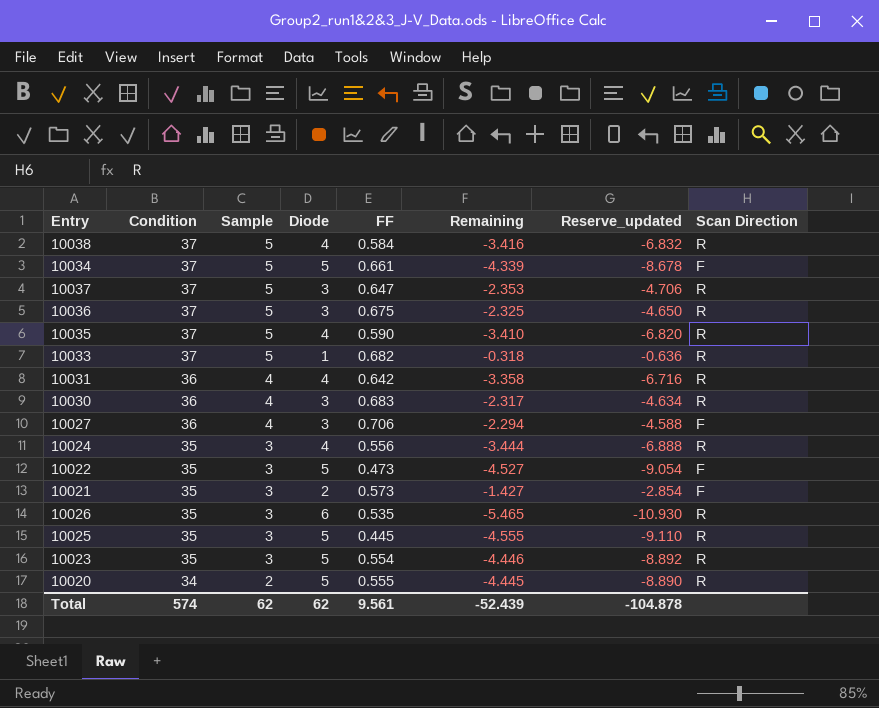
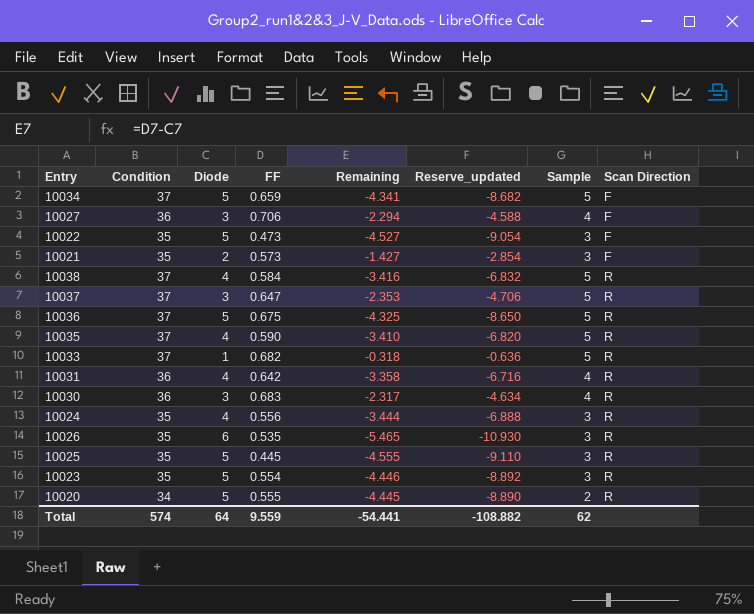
row order: Condition descending -> Scan Direction ascending
column Sample | position: 3 -> 7
10034 | FF: 0.661 -> 0.659
10034 | Remaining: -4.339 -> -4.341
10034 | Reserve_updated: -8.678 -> -8.682
10036 | Diode: 3 -> 5
10036 | Remaining: -2.325 -> -4.325
10036 | Reserve_updated: -4.650 -> -8.650
Total | Diode: 62 -> 64
Total | FF: 9.561 -> 9.559
Total | Remaining: -52.439 -> -54.441
Total | Reserve_updated: -104.878 -> -108.882

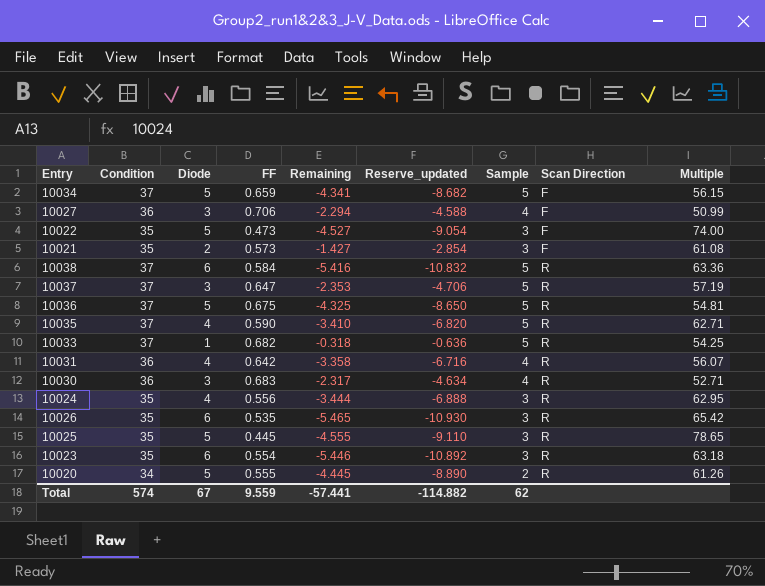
column Multiple | formula: none -> [Condition] / [FF]
10038 | Diode: 4 -> 6
10038 | Remaining: -3.416 -> -5.416
10038 | Reserve_updated: -6.832 -> -10.832
10023 | Diode: 5 -> 6
10023 | Remaining: -4.446 -> -5.446
10023 | Reserve_updated: -8.892 -> -10.892
Total | Diode: 64 -> 67
Total | Remaining: -54.441 -> -57.441
Total | Reserve_updated: -108.882 -> -114.882

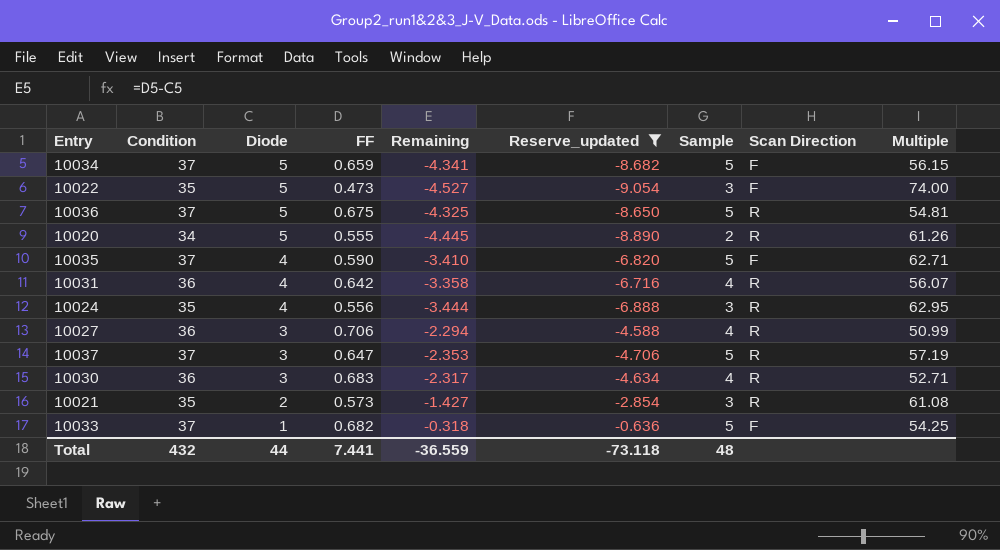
filter: none -> Reserve_updated >= -9.054
row order: Scan Direction ascending -> Diode descending
10035 | Scan Direction: R -> F
10027 | Scan Direction: F -> R
10021 | Scan Direction: F -> R
10033 | Scan Direction: R -> F
Total | Condition: 574 -> 432
Total | Diode: 67 -> 44
Total | FF: 9.559 -> 7.441
Total | Remaining: -57.441 -> -36.559
Total | Reserve_updated: -114.882 -> -73.118
Total | Sample: 62 -> 48

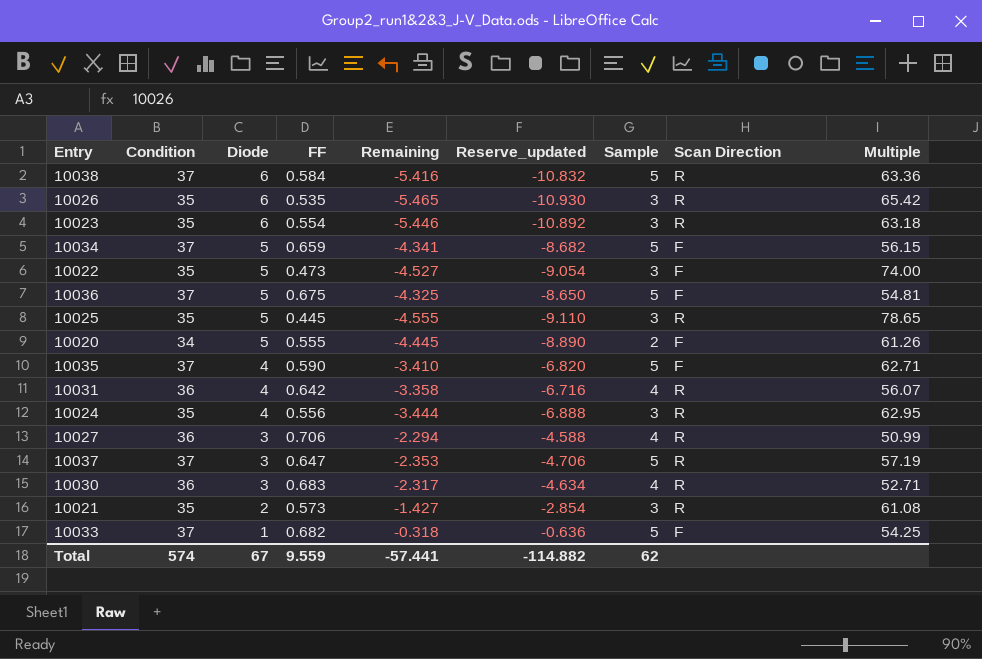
filter: Reserve_updated >= -9.054 -> none
10036 | Scan Direction: R -> F
10020 | Scan Direction: R -> F
Total | Condition: 432 -> 574
Total | Diode: 44 -> 67
Total | FF: 7.441 -> 9.559
Total | Remaining: -36.559 -> -57.441
Total | Reserve_updated: -73.118 -> -114.882
Total | Sample: 48 -> 62

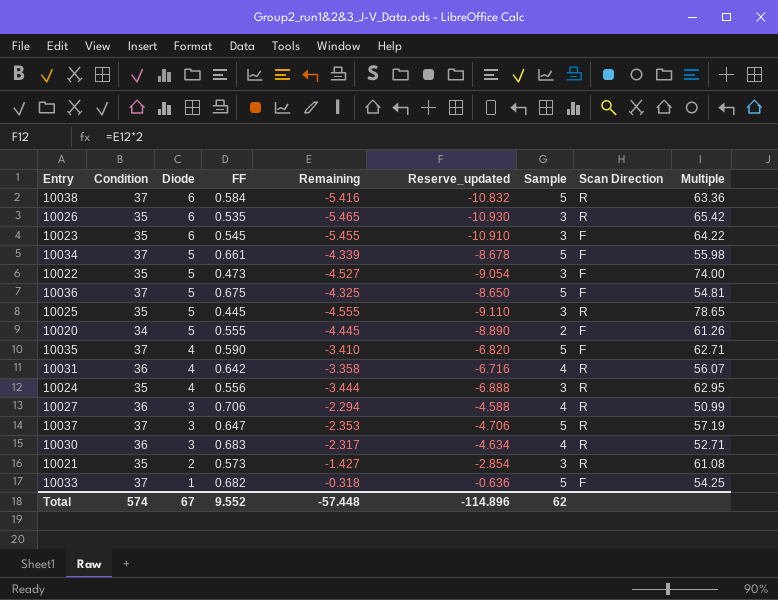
10023 | FF: 0.554 -> 0.545
10023 | Remaining: -5.446 -> -5.455
10023 | Reserve_updated: -10.892 -> -10.910
10023 | Scan Direction: R -> F
10023 | Multiple: 63.18 -> 64.22
10034 | FF: 0.659 -> 0.661
10034 | Remaining: -4.341 -> -4.339
10034 | Reserve_updated: -8.682 -> -8.678
10034 | Multiple: 56.15 -> 55.98
Total | FF: 9.559 -> 9.552
Total | Remaining: -57.441 -> -57.448
Total | Reserve_updated: -114.882 -> -114.896

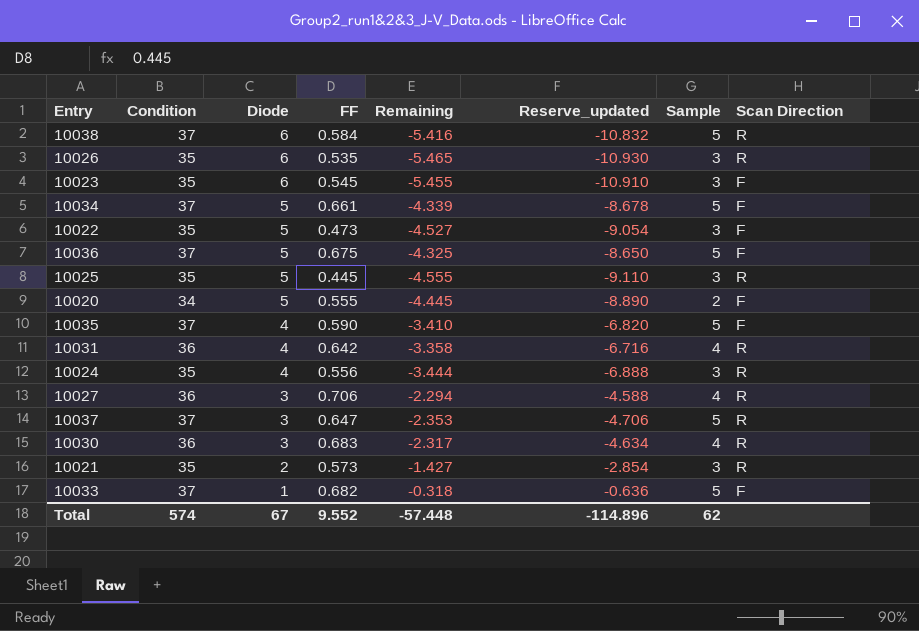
column Multiple | formula: [Condition] / [FF] -> none

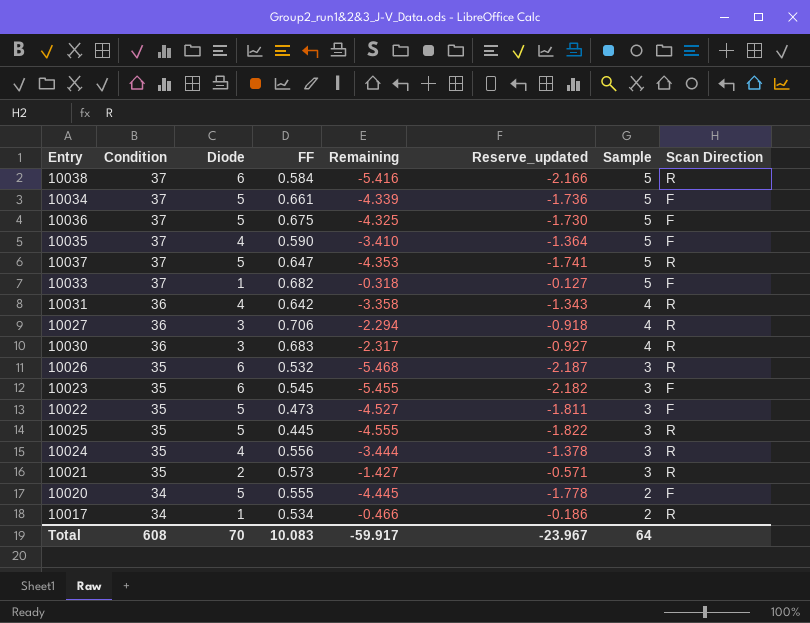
row order: Diode descending -> Condition descending
column Reserve_updated | formula: [Remaining] * 2 -> [Remaining] * 0.4
10037 | Diode: 3 -> 5
10037 | Remaining: -2.353 -> -4.353
10026 | FF: 0.535 -> 0.532
10026 | Remaining: -5.465 -> -5.468
row 10017: none -> 34 | 1 | 0.534 | -0.466 | -0.186 | 2 | R
Total | Condition: 574 -> 608
Total | Diode: 67 -> 70
Total | FF: 9.552 -> 10.083
Total | Remaining: -57.448 -> -59.917
Total | Reserve_updated: -114.896 -> -23.967
Total | Sample: 62 -> 64

